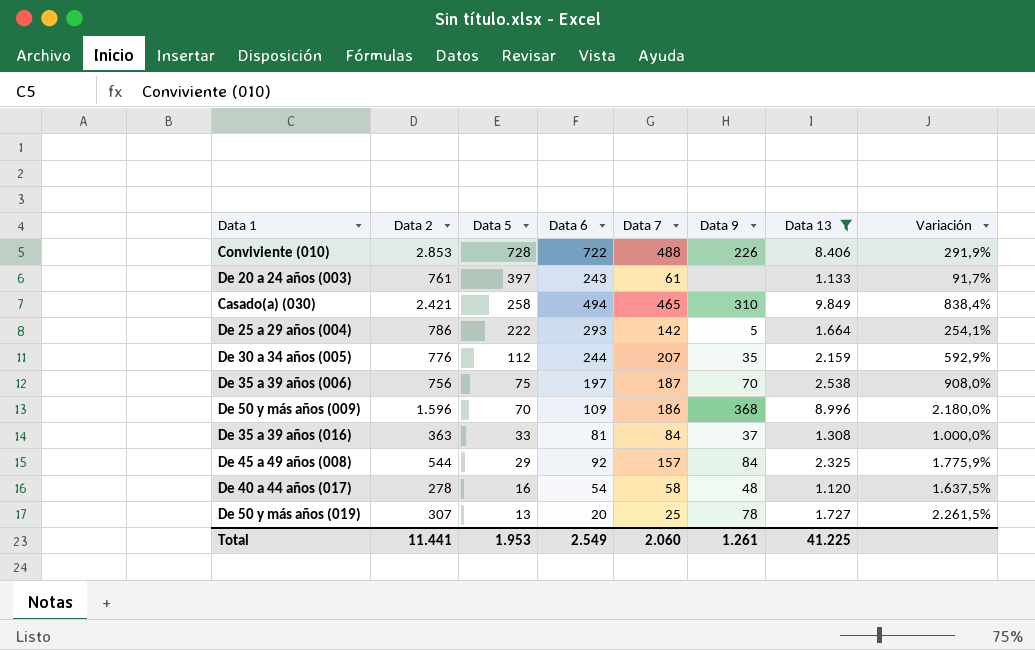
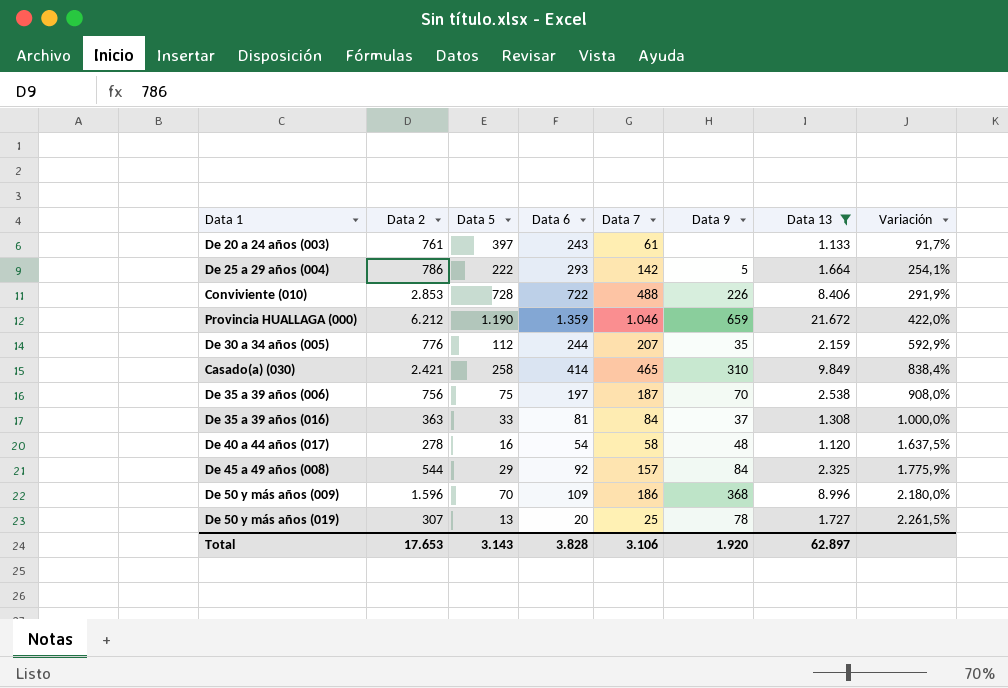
row order: Data 5 descending -> Variación ascending
row Provincia HUALLAGA (000): none -> 6.212 | 1.190 | 1.359 | 1.046 | 659 | 21.672 | 422,0%
Casado(a) (030) | Data 6: 494 -> 414
Total | Data 2: 11.441 -> 17.653
Total | Data 5: 1.953 -> 3.143
Total | Data 6: 2.549 -> 3.828
Total | Data 7: 2.060 -> 3.106
Total | Data 9: 1.261 -> 1.920
Total | Data 13: 41.225 -> 62.897

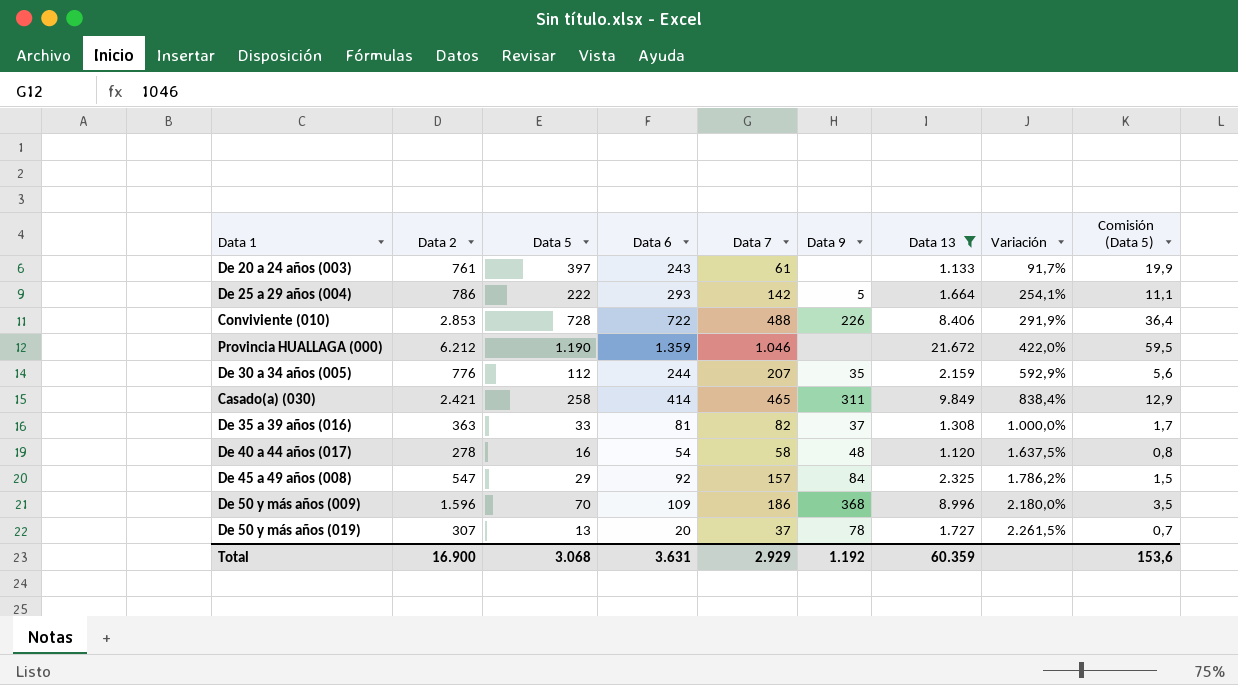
column Comisión (Data 5) | formula: none -> [Data 5] * 0,05
row De 35 a 39 años (006): 756 | 75 | 197 | 187 | 70 | 2.538 | 908,0% -> none
Provincia HUALLAGA (000) | Data 9: 659 -> none
Casado(a) (030) | Data 9: 310 -> 311
De 35 a 39 años (016) | Data 7: 84 -> 82
De 45 a 49 años (008) | Data 2: 544 -> 547
De 45 a 49 años (008) | Variación: 1.775,9% -> 1.786,2%
De 50 y más años (019) | Data 7: 25 -> 37
Total | Data 2: 17.653 -> 16.900
Total | Data 5: 3.143 -> 3.068
Total | Data 6: 3.828 -> 3.631
Total | Data 7: 3.106 -> 2.929
Total | Data 9: 1.920 -> 1.192
Total | Data 13: 62.897 -> 60.359

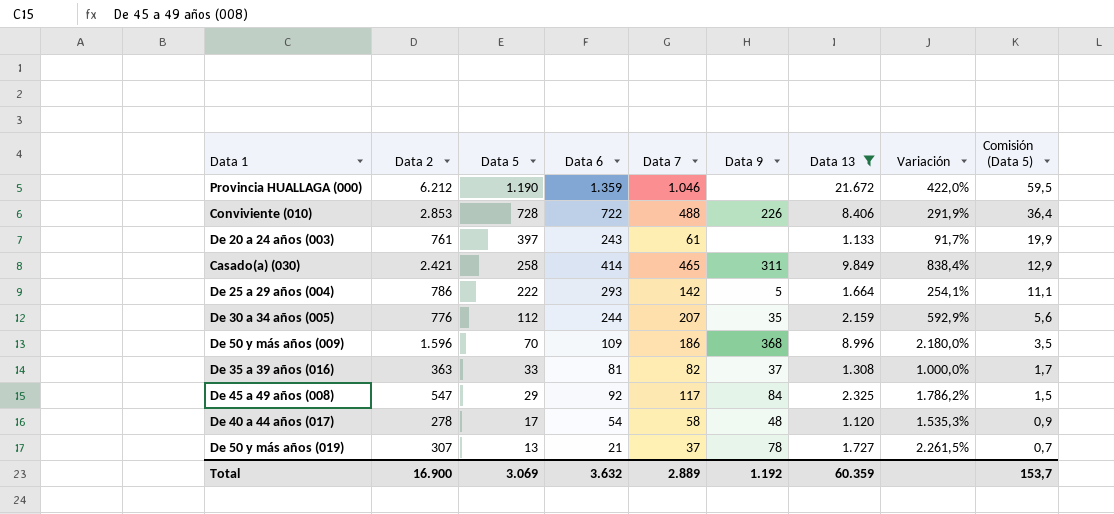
row order: Variación ascending -> Data 5 descending
De 45 a 49 años (008) | Data 7: 157 -> 117
De 40 a 44 años (017) | Data 5: 16 -> 17
De 40 a 44 años (017) | Variación: 1.637,5% -> 1.535,3%
De 40 a 44 años (017) | Comisión (Data 5): 0,8 -> 0,9
De 50 y más años (019) | Data 6: 20 -> 21
Total | Data 5: 3.068 -> 3.069
Total | Data 6: 3.631 -> 3.632
Total | Data 7: 2.929 -> 2.889
Total | Comisión (Data 5): 153,6 -> 153,7

